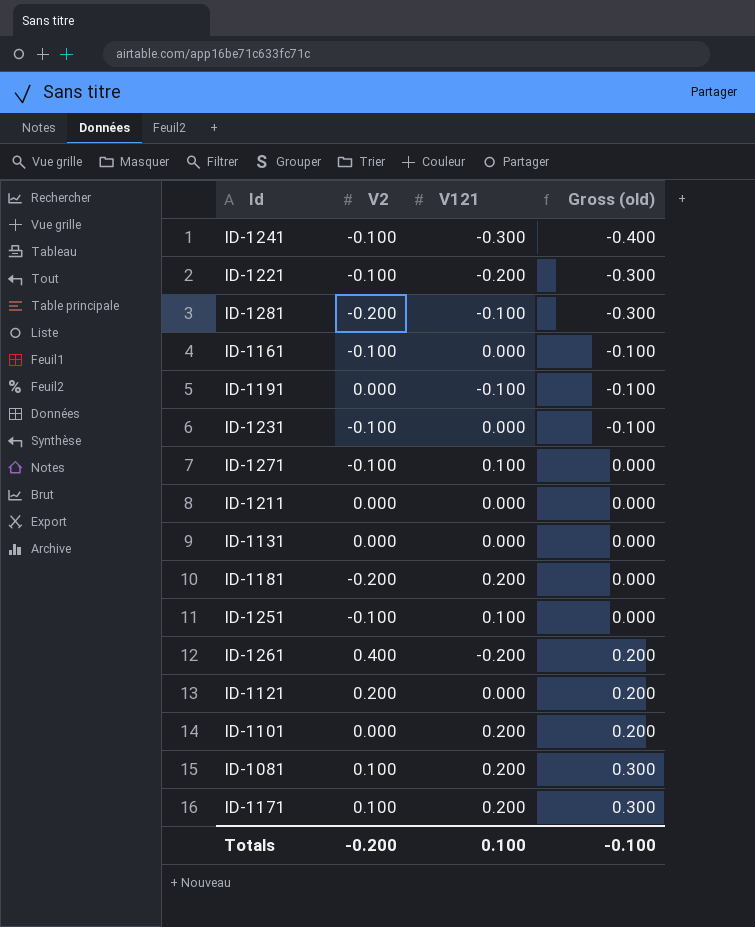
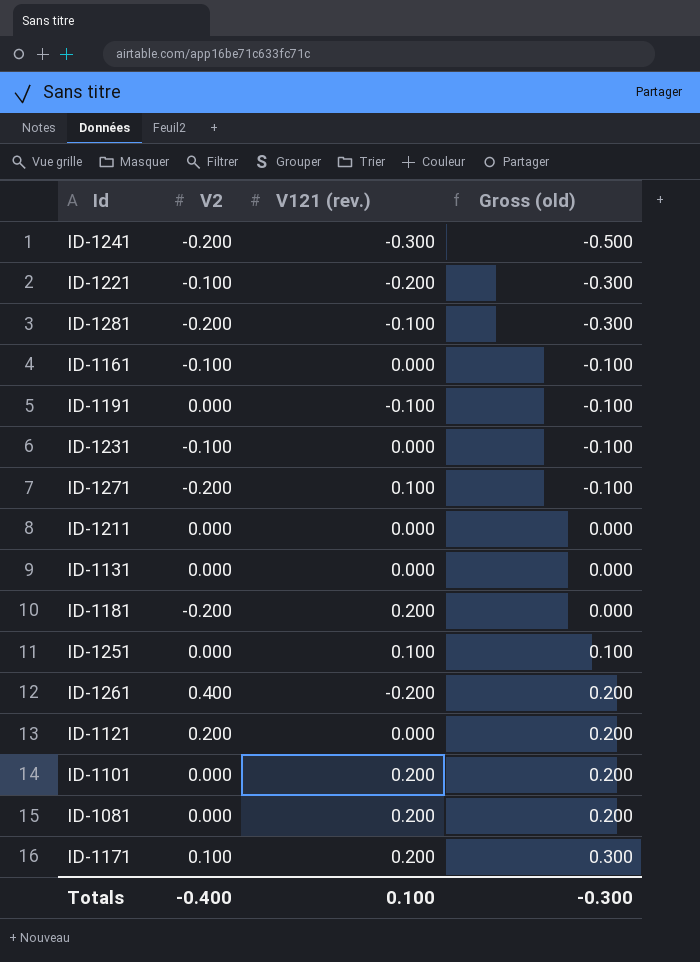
column name: V121 -> V121 (rev.)
ID-1241 | V2: -0.100 -> -0.200
ID-1241 | Gross (old): -0.400 -> -0.500
ID-1271 | V2: -0.100 -> -0.200
ID-1271 | Gross (old): 0.000 -> -0.100
ID-1251 | V2: -0.100 -> 0.000
ID-1251 | Gross (old): 0.000 -> 0.100
ID-1081 | V2: 0.100 -> 0.000
ID-1081 | Gross (old): 0.300 -> 0.200
Totals | V2: -0.200 -> -0.400
Totals | Gross (old): -0.100 -> -0.300

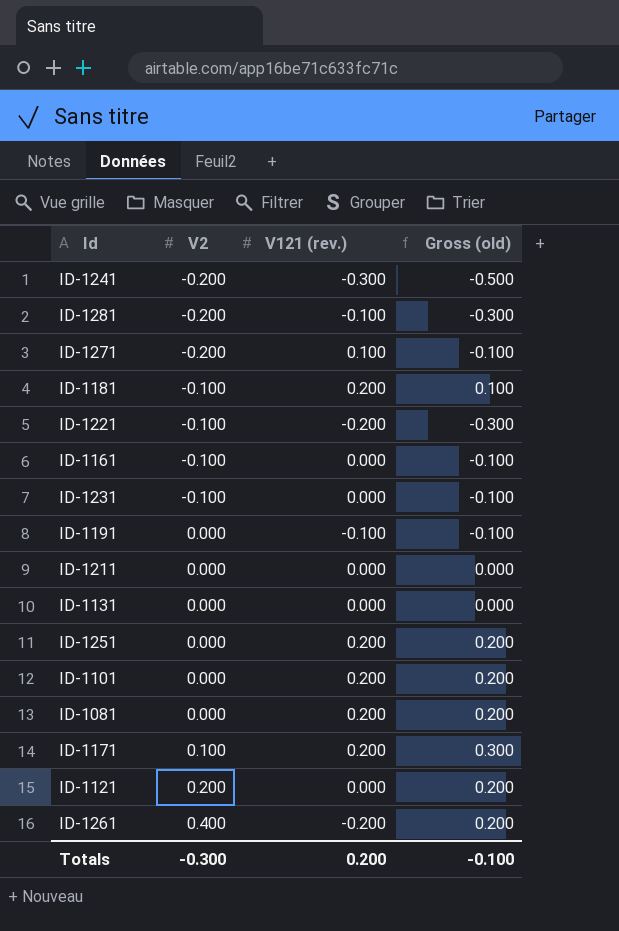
row order: Gross (old) ascending -> V2 ascending
ID-1181 | V2: -0.200 -> -0.100
ID-1181 | Gross (old): 0.000 -> 0.100
ID-1251 | V121 (rev.): 0.100 -> 0.200
ID-1251 | Gross (old): 0.100 -> 0.200
Totals | V2: -0.400 -> -0.300
Totals | V121 (rev.): 0.100 -> 0.200
Totals | Gross (old): -0.300 -> -0.100

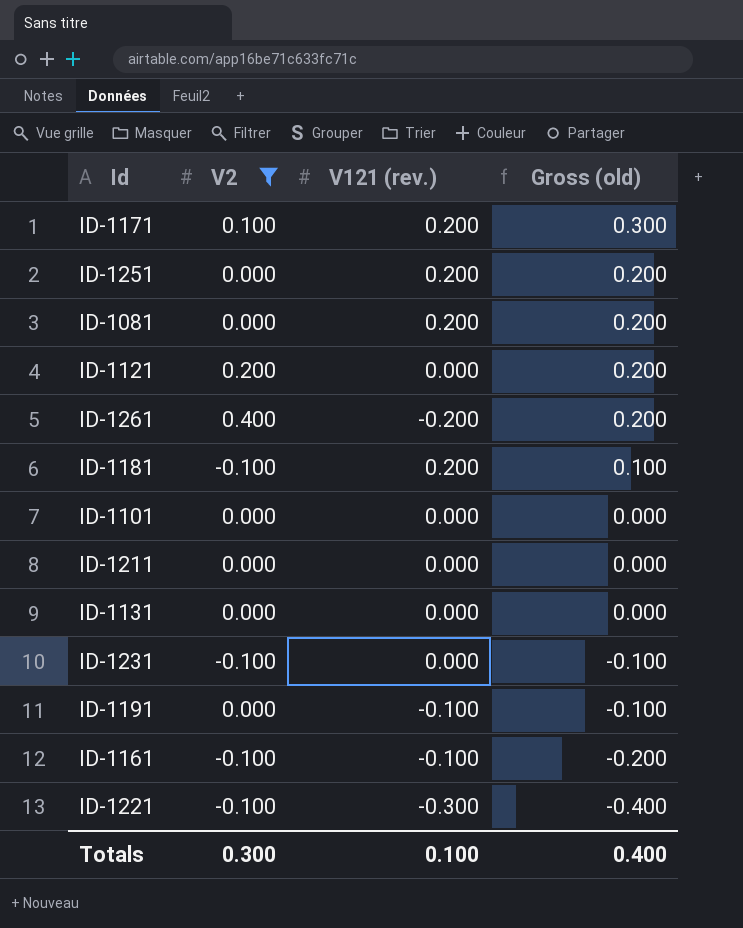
filter: none -> V2 != -0.200
row order: V2 ascending -> Gross (old) descending
ID-1101 | V121 (rev.): 0.200 -> 0.000
ID-1101 | Gross (old): 0.200 -> 0.000
ID-1161 | V121 (rev.): 0.000 -> -0.100
ID-1161 | Gross (old): -0.100 -> -0.200
ID-1221 | V121 (rev.): -0.200 -> -0.300
ID-1221 | Gross (old): -0.300 -> -0.400
Totals | V2: -0.300 -> 0.300
Totals | V121 (rev.): 0.200 -> 0.100
Totals | Gross (old): -0.100 -> 0.400

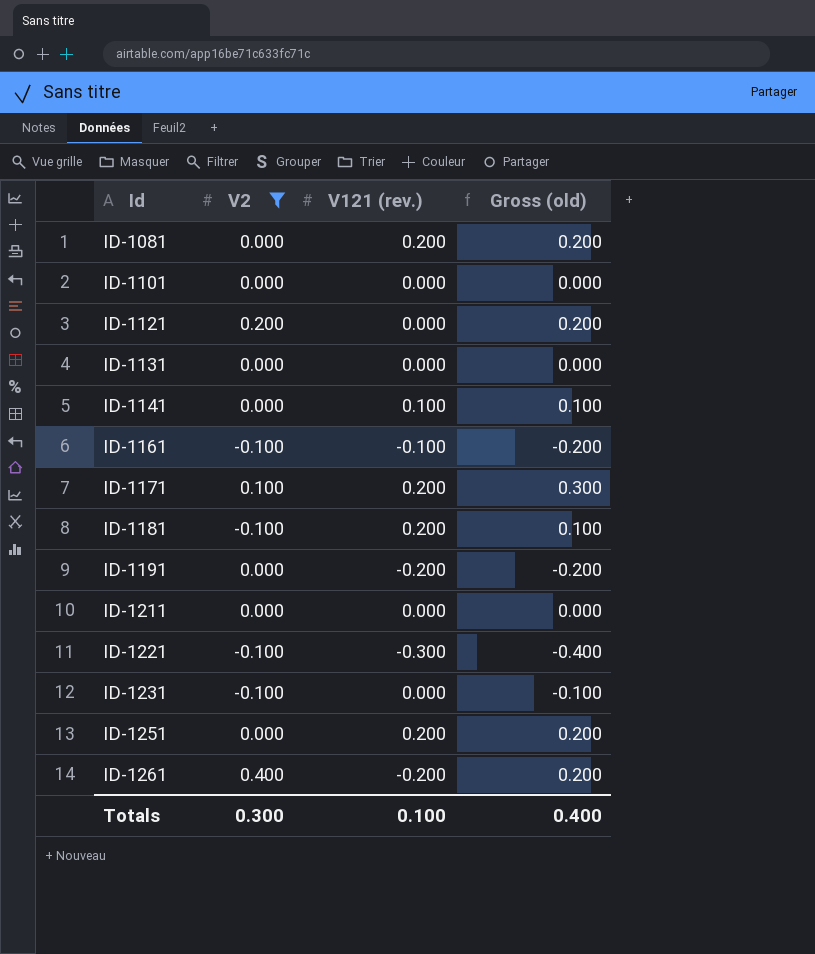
row order: Gross (old) descending -> Id ascending
row ID-1141: none -> 0.000 | 0.100 | 0.100
ID-1191 | V121 (rev.): -0.100 -> -0.200
ID-1191 | Gross (old): -0.100 -> -0.200

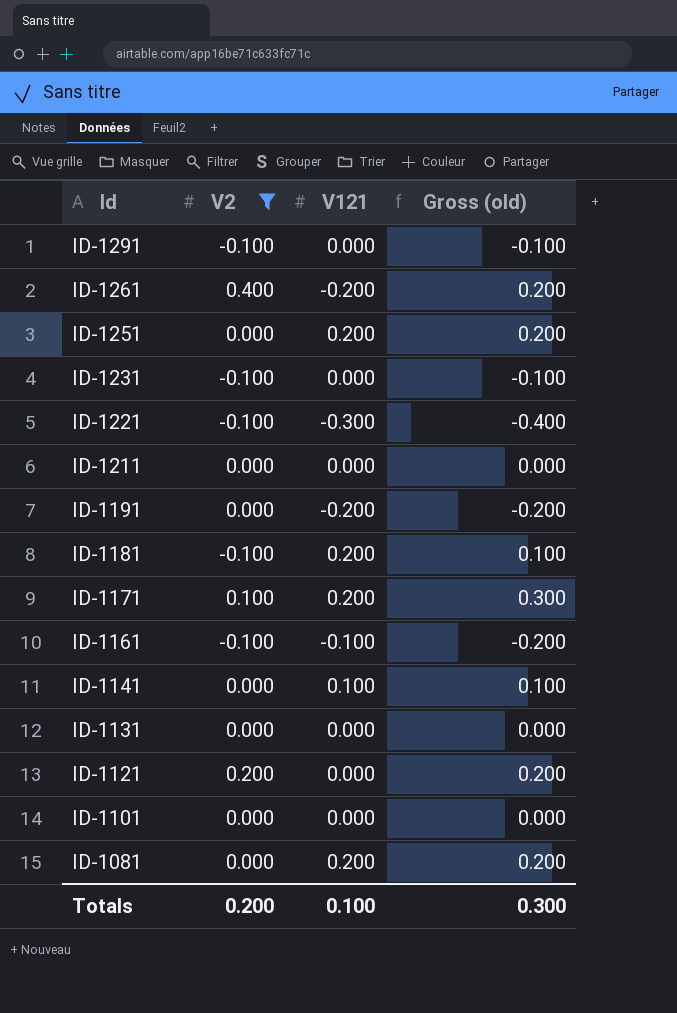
row order: Id ascending -> Id descending
column name: V121 (rev.) -> V121
row ID-1291: none -> -0.100 | 0.000 | -0.100
Totals | V2: 0.300 -> 0.200
Totals | Gross (old): 0.400 -> 0.300

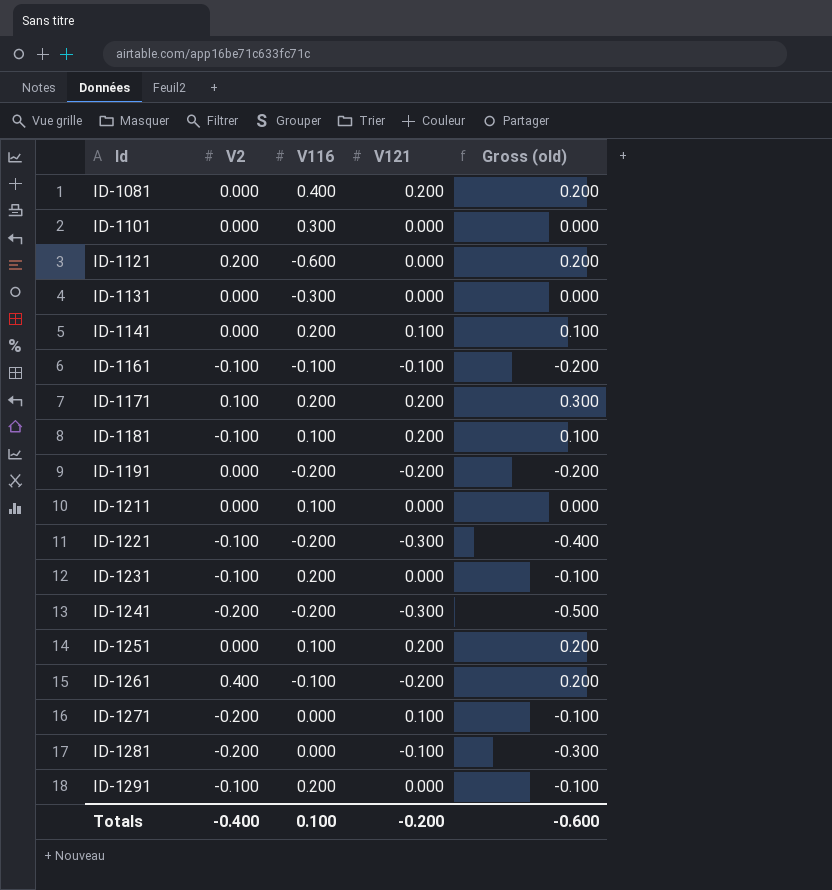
filter: V2 != -0.200 -> none
row order: Id descending -> Id ascending
column V116 | position: none -> 3
Totals | V2: 0.200 -> -0.400
Totals | V121: 0.100 -> -0.200
Totals | Gross (old): 0.300 -> -0.600

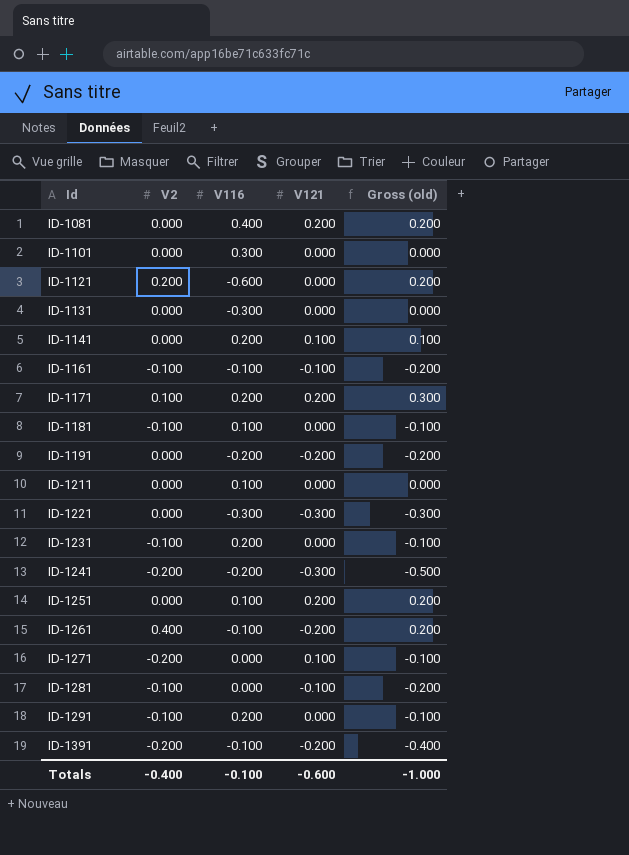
ID-1181 | V121: 0.200 -> 0.000
ID-1181 | Gross (old): 0.100 -> -0.100
ID-1221 | V2: -0.100 -> 0.000
ID-1221 | V116: -0.200 -> -0.300
ID-1221 | Gross (old): -0.400 -> -0.300
ID-1281 | V2: -0.200 -> -0.100
ID-1281 | Gross (old): -0.300 -> -0.200
row ID-1391: none -> -0.200 | -0.100 | -0.200 | -0.400
Totals | V116: 0.100 -> -0.100
Totals | V121: -0.200 -> -0.600
Totals | Gross (old): -0.600 -> -1.000

